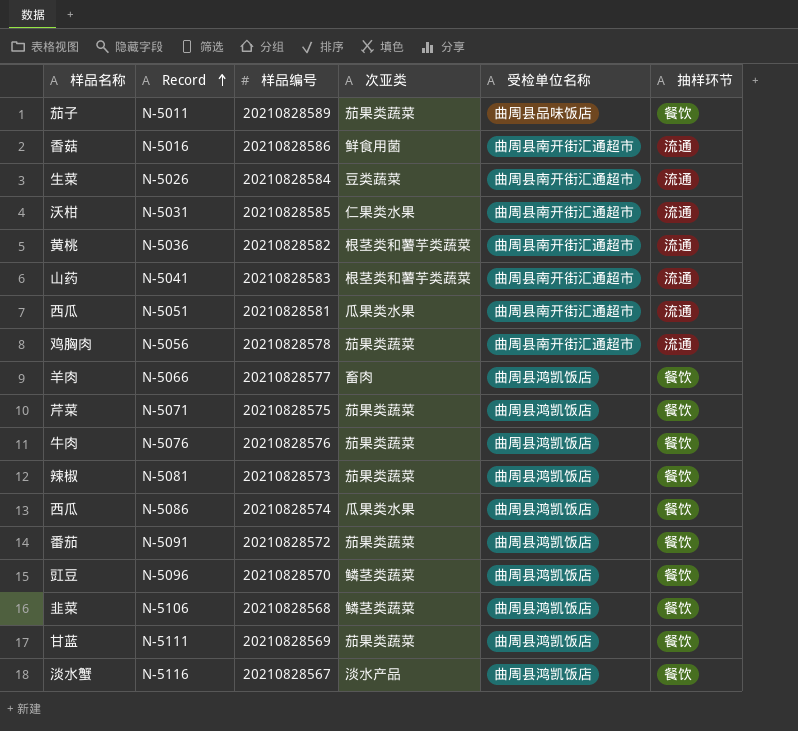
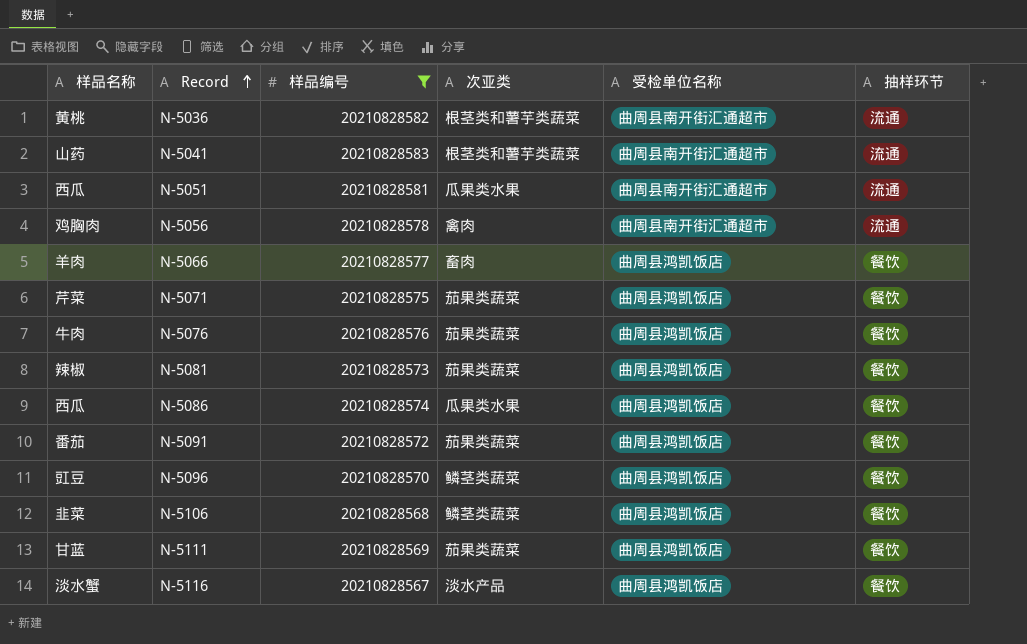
filter: none -> 样品编号 <= 20210828583
N-5056 | 次亚类: 茄果类蔬菜 -> 禽肉

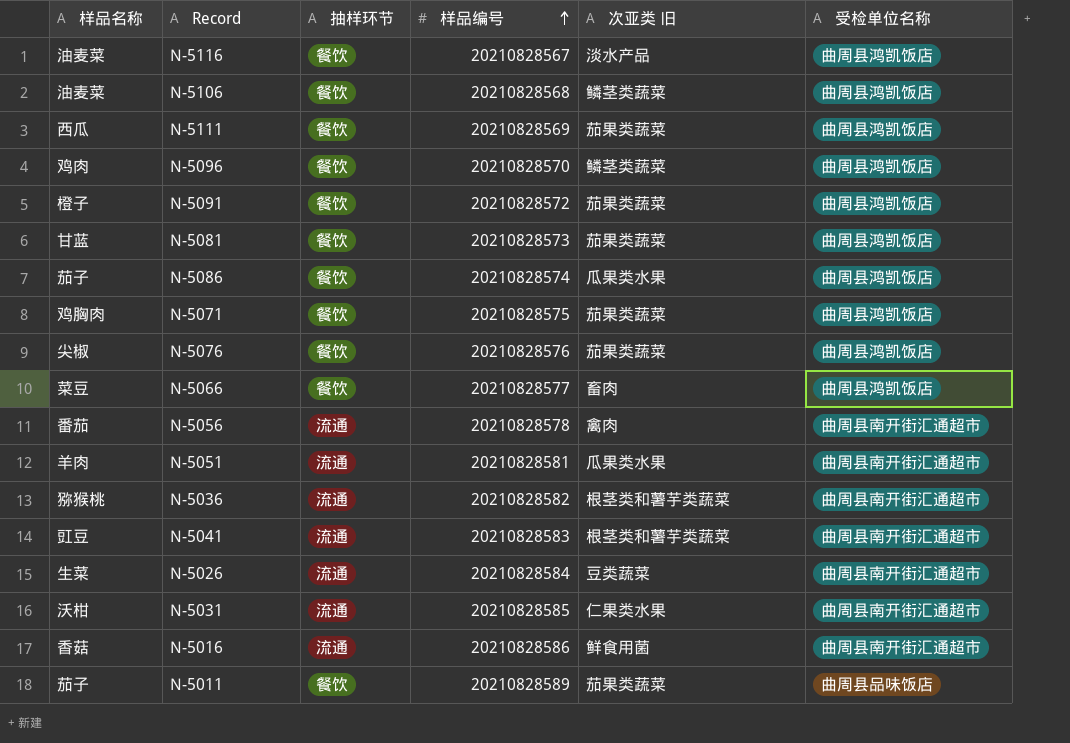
filter: 样品编号 <= 20210828583 -> none
row order: Record ascending -> 样品编号 ascending
column 抽样环节 | position: 6 -> 3
column name: 次亚类 -> 次亚类 旧
N-5116 | 样品名称: 淡水蟹 -> 油麦菜
N-5106 | 样品名称: 韭菜 -> 油麦菜
N-5111 | 样品名称: 甘蓝 -> 西瓜
N-5096 | 样品名称: 豇豆 -> 鸡肉
N-5091 | 样品名称: 番茄 -> 橙子
N-5081 | 样品名称: 辣椒 -> 甘蓝
N-5086 | 样品名称: 西瓜 -> 茄子
N-5071 | 样品名称: 芹菜 -> 鸡胸肉
N-5076 | 样品名称: 牛肉 -> 尖椒
N-5066 | 样品名称: 羊肉 -> 菜豆
N-5056 | 样品名称: 鸡胸肉 -> 番茄
N-5051 | 样品名称: 西瓜 -> 羊肉
N-5036 | 样品名称: 黄桃 -> 猕猴桃
N-5041 | 样品名称: 山药 -> 豇豆

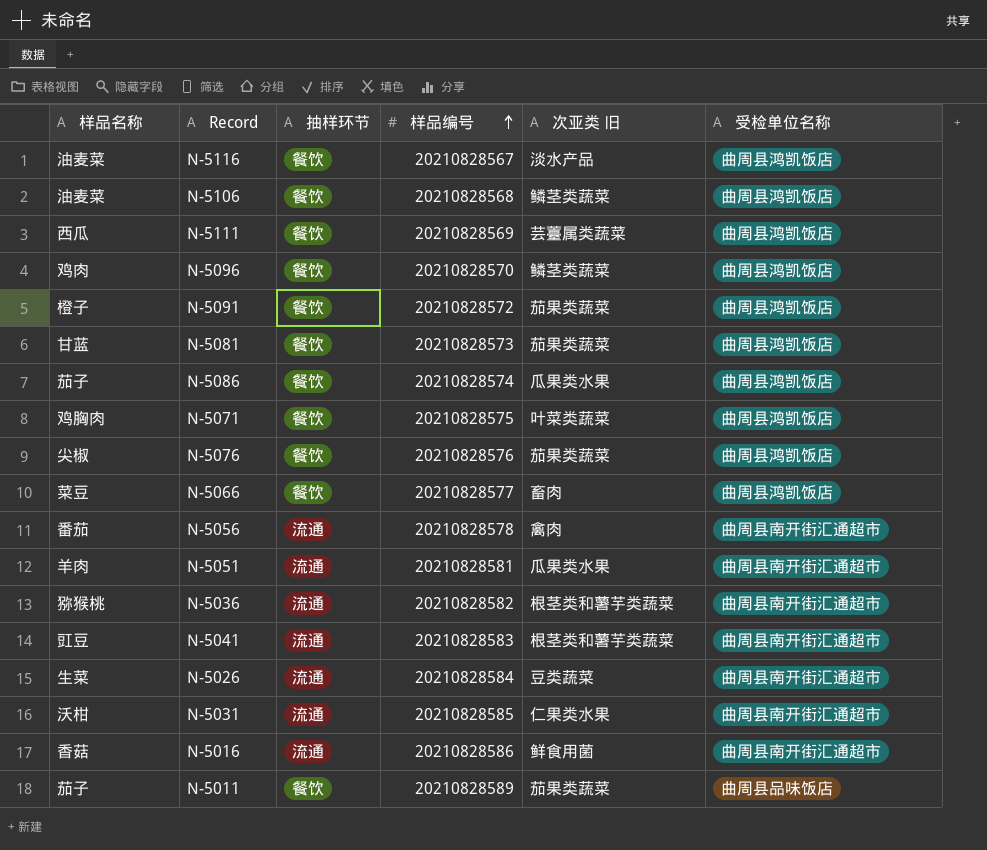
N-5111 | 次亚类 旧: 茄果类蔬菜 -> 芸薹属类蔬菜
N-5071 | 次亚类 旧: 茄果类蔬菜 -> 叶菜类蔬菜

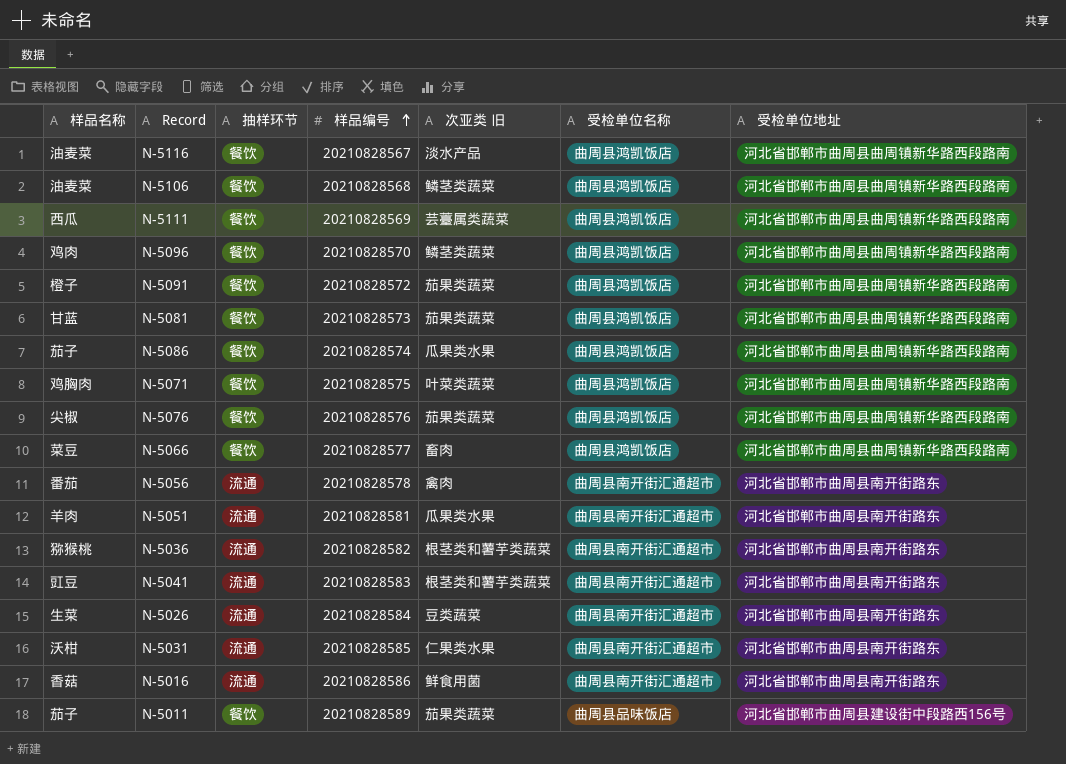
column 受检单位地址 | position: none -> 7

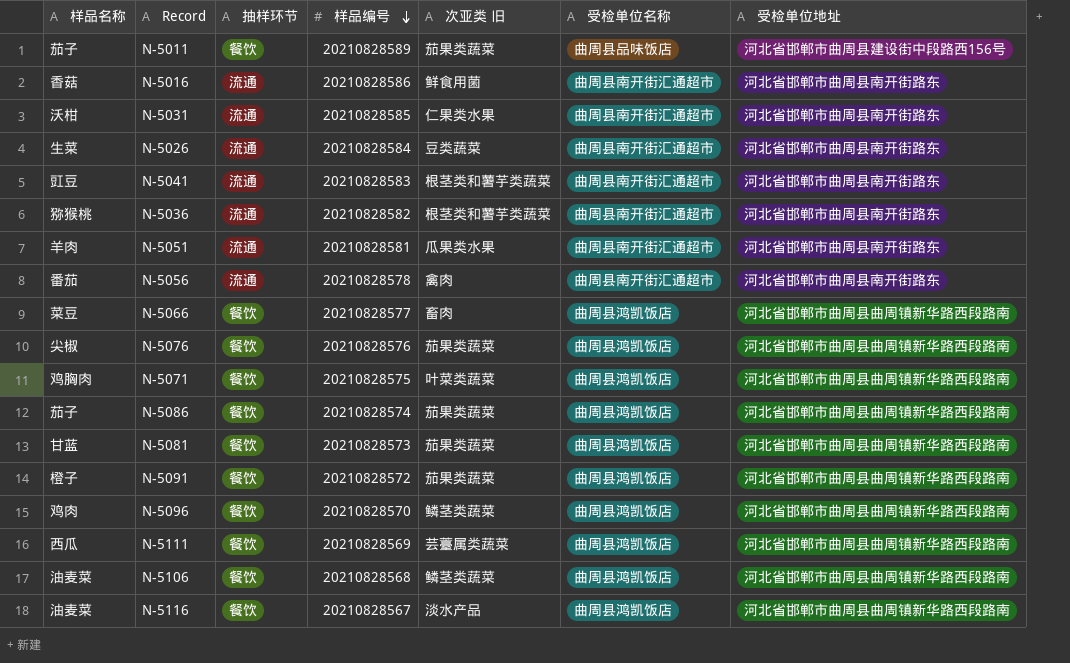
row order: 样品编号 ascending -> 样品编号 descending
N-5086 | 次亚类 旧: 瓜果类水果 -> 茄果类蔬菜

